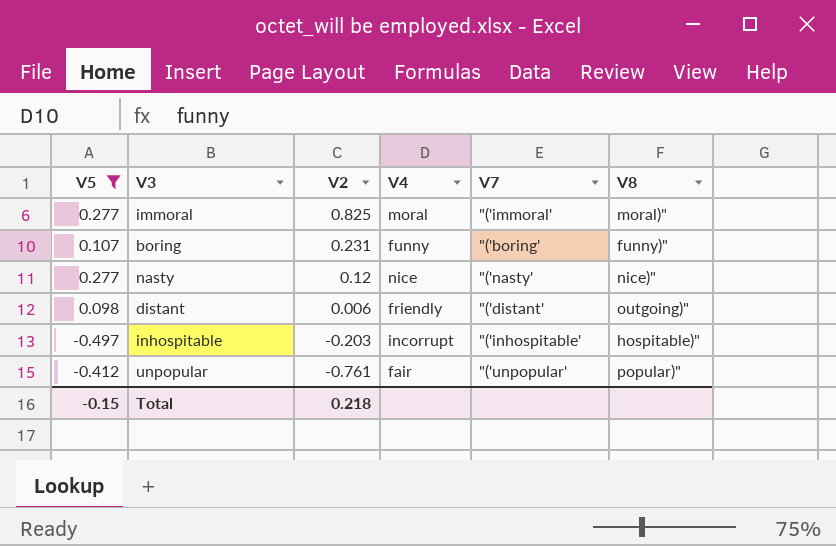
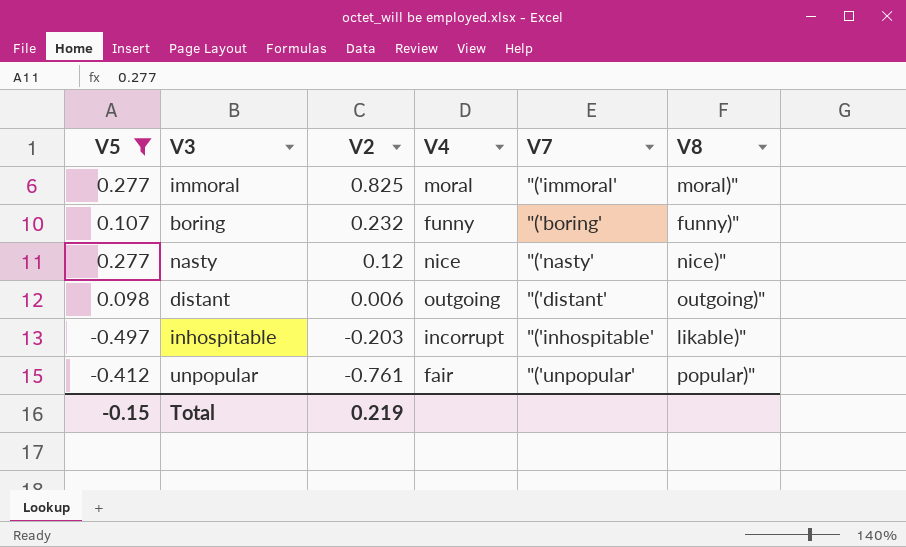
boring | V2: 0.231 -> 0.232
distant | V4: friendly -> outgoing
inhospitable | V8: hospitable)" -> likable)"
Total | V2: 0.218 -> 0.219

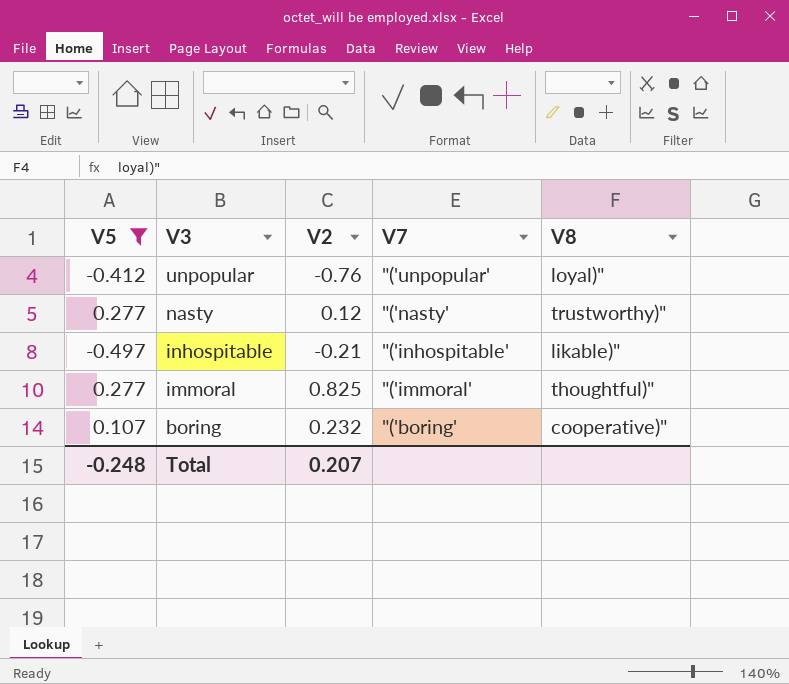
row order: V2 descending -> V3 descending
column V4 | position: 4 -> none
row distant: 0.098 | 0.006 | outgoing | "('distant' | outgoing)" -> none
unpopular | V2: -0.761 -> -0.76
unpopular | V8: popular)" -> loyal)"
nasty | V8: nice)" -> trustworthy)"
inhospitable | V2: -0.203 -> -0.21
immoral | V8: moral)" -> thoughtful)"
boring | V8: funny)" -> cooperative)"
Total | V5: -0.15 -> -0.248
Total | V2: 0.219 -> 0.207

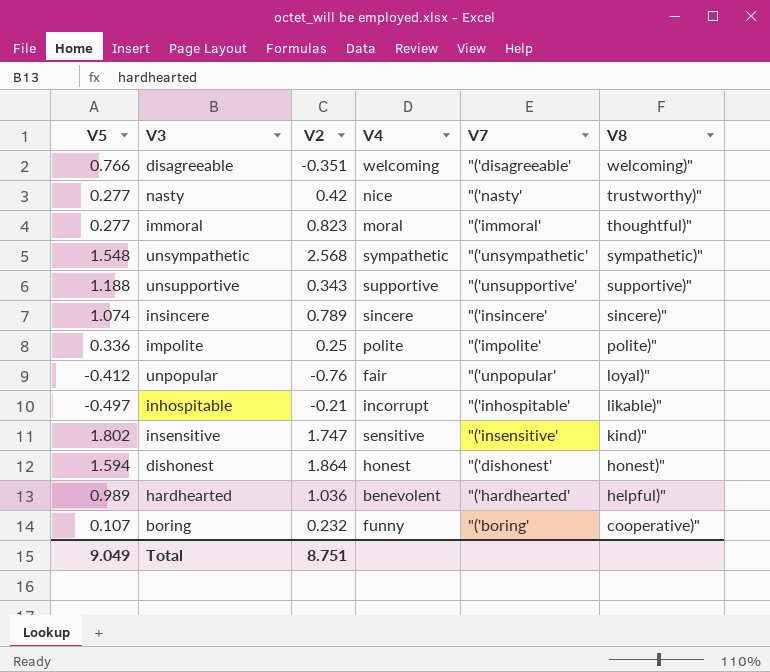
filter: V5 <= 0.277 -> none
row order: V3 descending -> V8 descending
column V4 | position: none -> 4
nasty | V2: 0.12 -> 0.42
immoral | V2: 0.825 -> 0.823
Total | V5: -0.248 -> 9.049
Total | V2: 0.207 -> 8.751

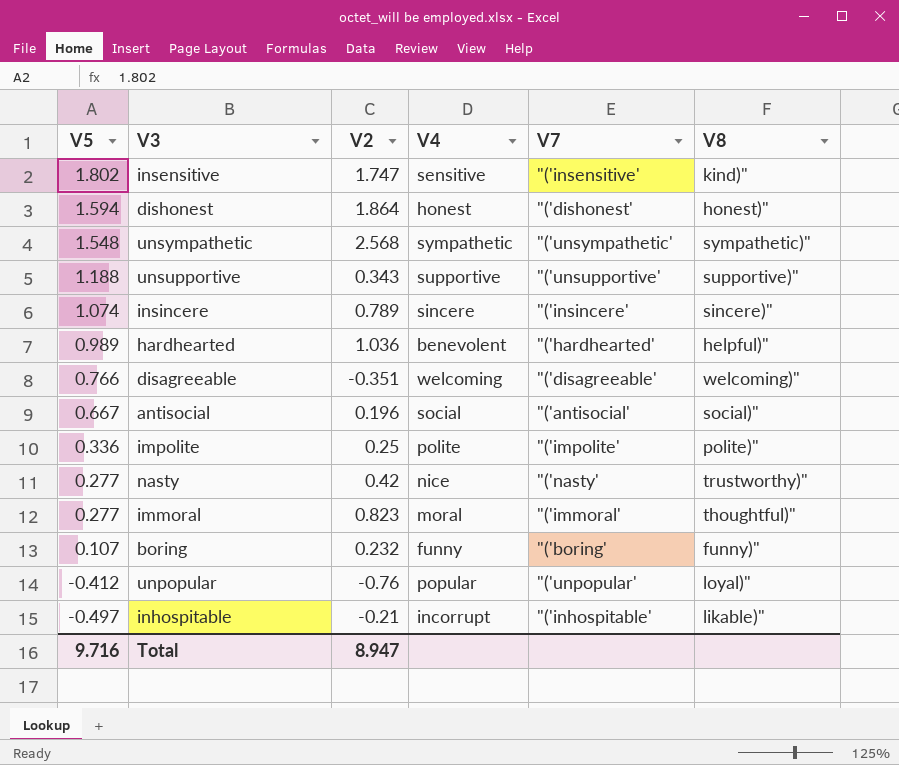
row order: V8 descending -> V5 descending
row antisocial: none -> 0.667 | 0.196 | social | "('antisocial' | social)"
boring | V8: cooperative)" -> funny)"
unpopular | V4: fair -> popular
Total | V5: 9.049 -> 9.716
Total | V2: 8.751 -> 8.947

